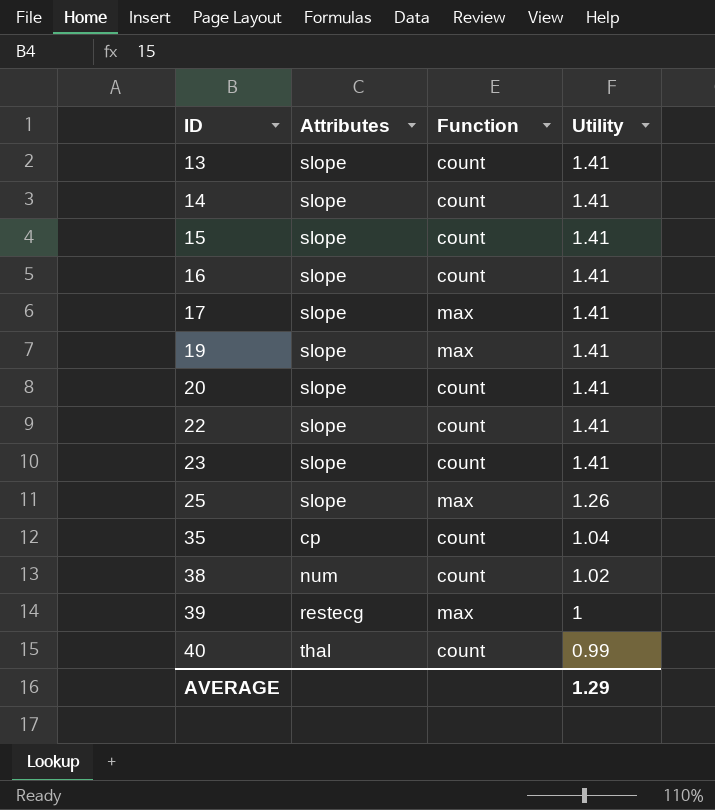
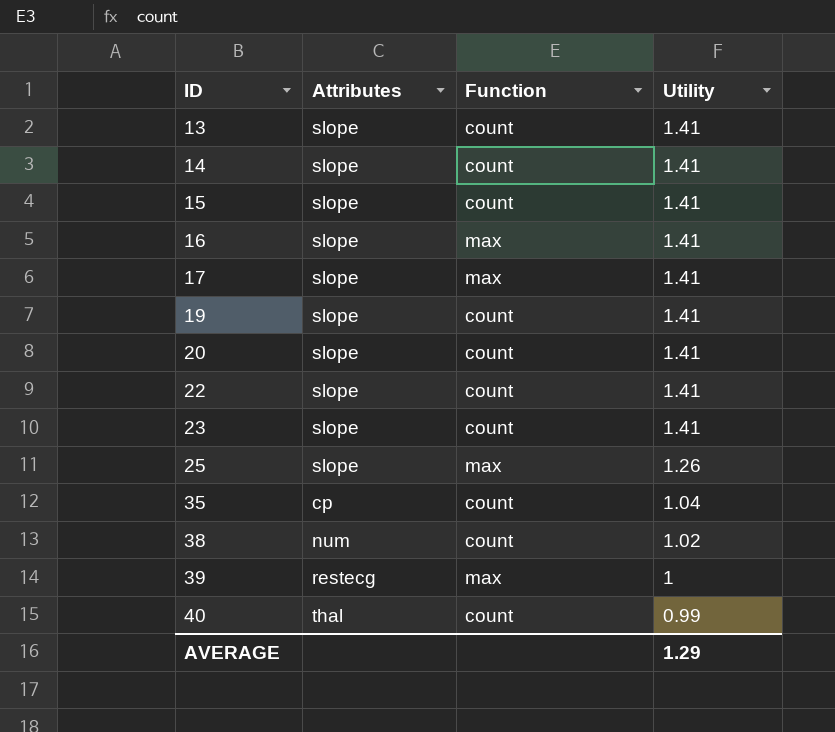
16 | Function: count -> max
19 | Function: max -> count

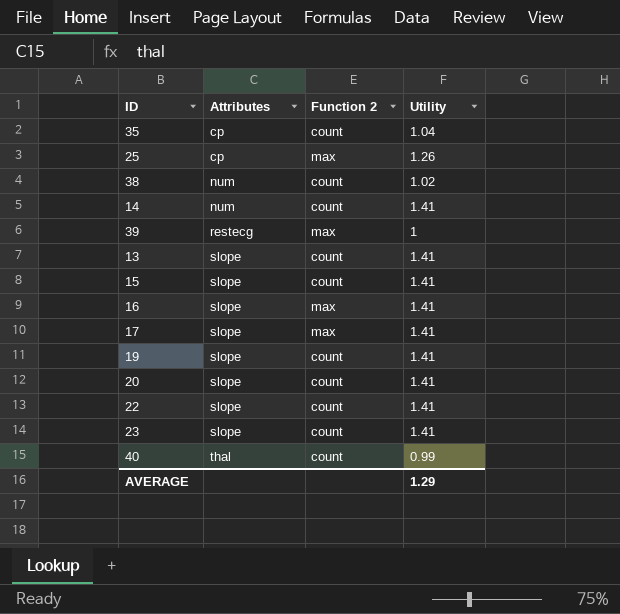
row order: ID ascending -> Attributes ascending
column name: Function -> Function 2
25 | Attributes: slope -> cp
14 | Attributes: slope -> num

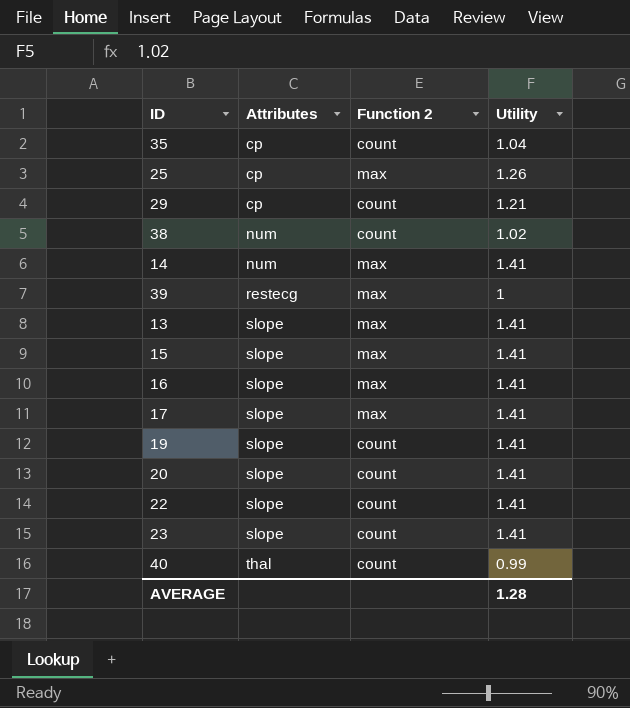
row 29: none -> cp | count | 1.21
14 | Function 2: count -> max
13 | Function 2: count -> max
15 | Function 2: count -> max
AVERAGE | Utility: 1.29 -> 1.28

